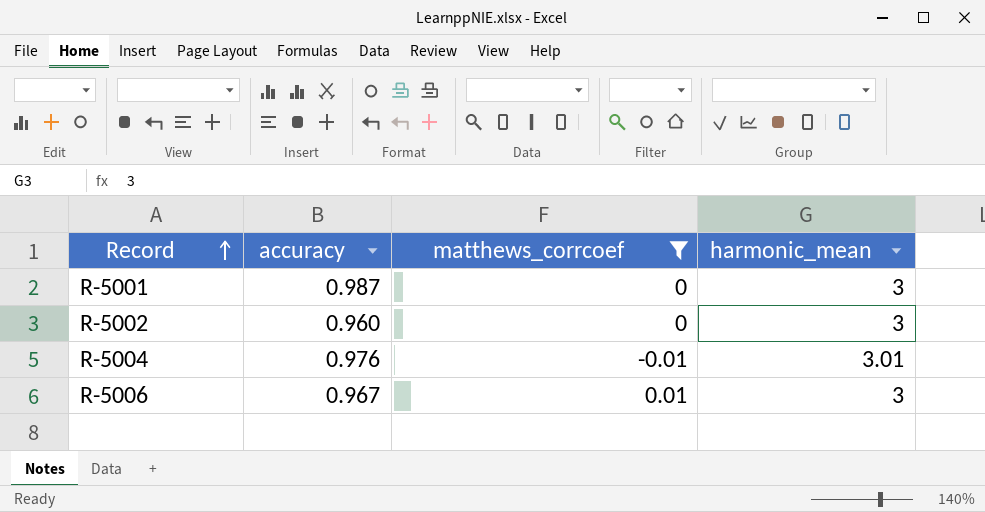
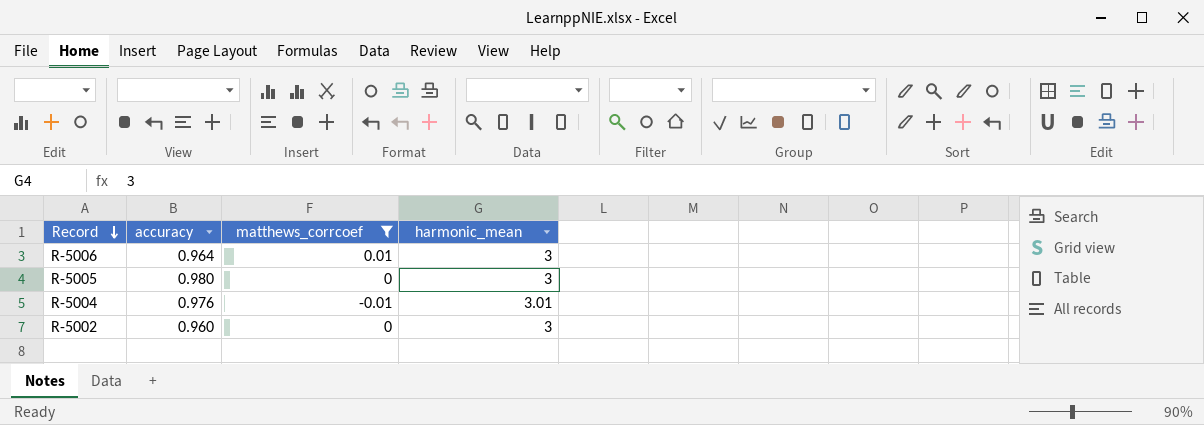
row order: Record ascending -> Record descending
row R-5001: 0.987 | 0 | 3 -> none
R-5006 | accuracy: 0.967 -> 0.964
row R-5005: none -> 0.980 | 0 | 3

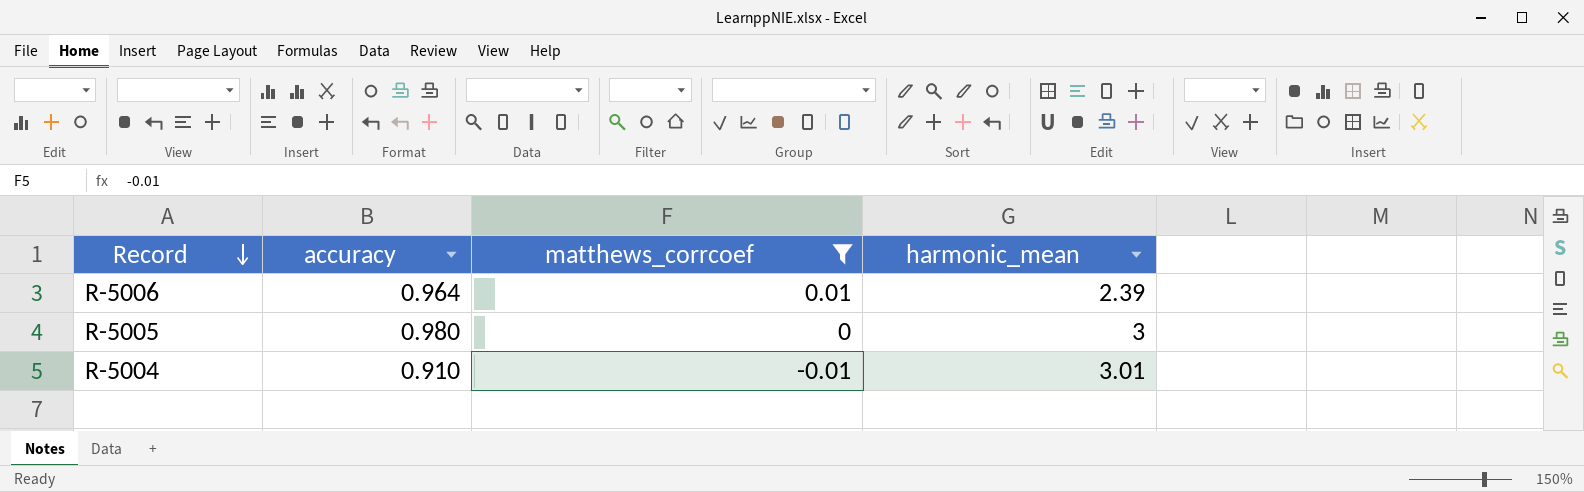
row R-5002: 0.960 | 0 | 3 -> none
R-5006 | harmonic_mean: 3 -> 2.39
R-5004 | accuracy: 0.976 -> 0.910

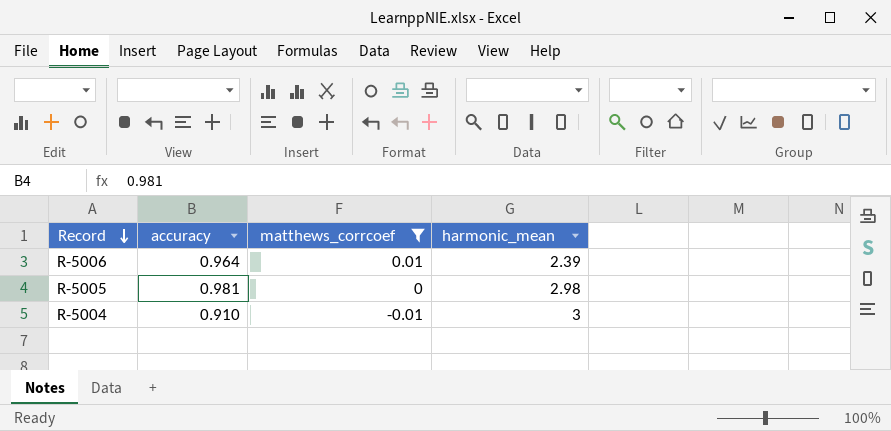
R-5005 | accuracy: 0.980 -> 0.981
R-5005 | harmonic_mean: 3 -> 2.98
R-5004 | harmonic_mean: 3.01 -> 3

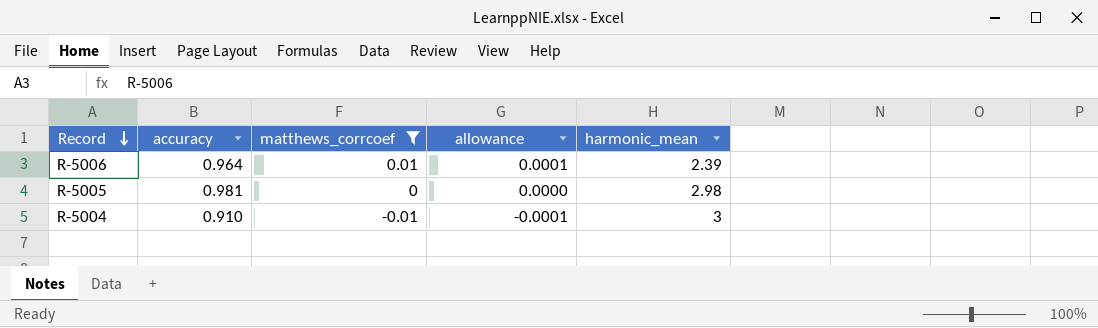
column allowance | formula: none -> [matthews_corrcoef] * 0.01

